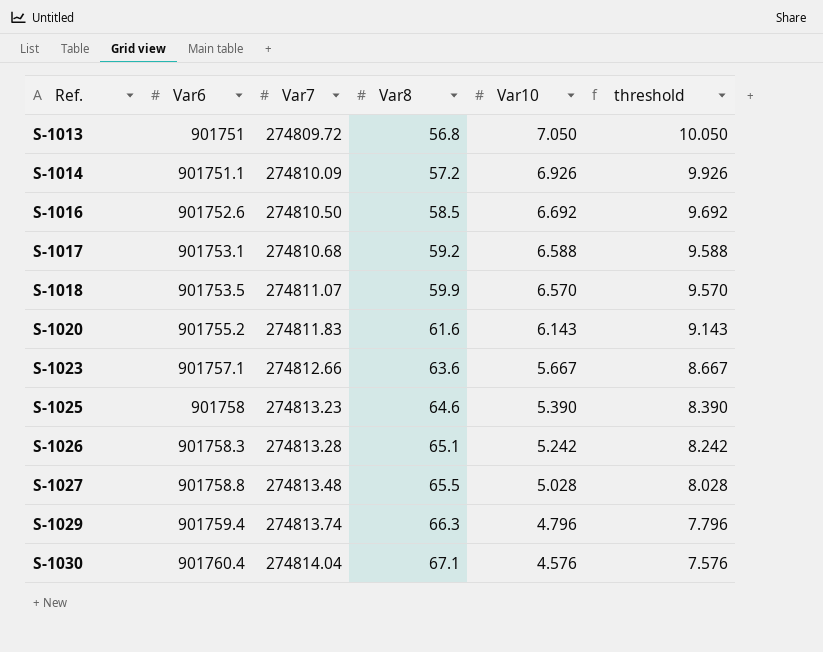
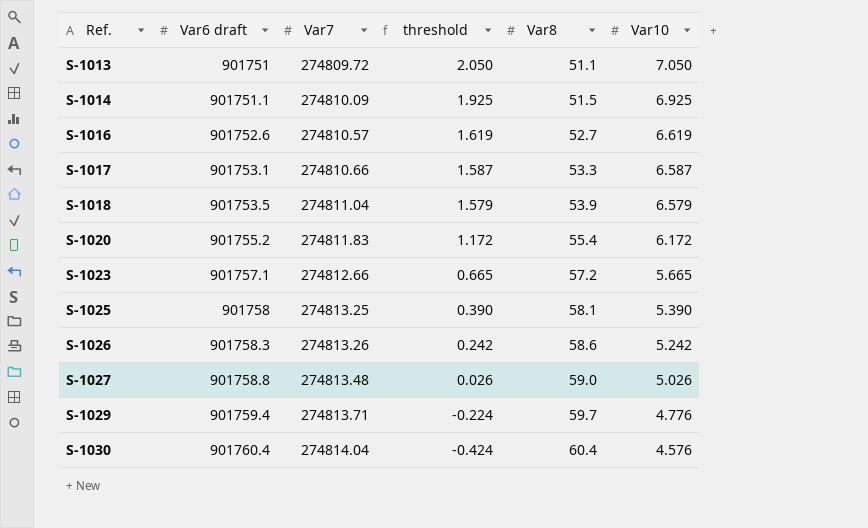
column name: Var6 -> Var6 draft
column threshold | formula: [Var10] + 3 -> [Var10] - 5
column threshold | position: 6 -> 4
S-1013 | Var8: 56.8 -> 51.1
S-1014 | Var8: 57.2 -> 51.5
S-1014 | Var10: 6.926 -> 6.925
S-1016 | Var7: 274810.50 -> 274810.57
S-1016 | Var8: 58.5 -> 52.7
S-1016 | Var10: 6.692 -> 6.619
S-1017 | Var7: 274810.68 -> 274810.66
S-1017 | Var8: 59.2 -> 53.3
S-1017 | Var10: 6.588 -> 6.587
S-1018 | Var7: 274811.07 -> 274811.04
S-1018 | Var8: 59.9 -> 53.9
S-1018 | Var10: 6.570 -> 6.579
S-1020 | Var8: 61.6 -> 55.4
S-1020 | Var10: 6.143 -> 6.172
S-1023 | Var8: 63.6 -> 57.2
S-1023 | Var10: 5.667 -> 5.665
S-1025 | Var7: 274813.23 -> 274813.25
S-1025 | Var8: 64.6 -> 58.1
S-1026 | Var7: 274813.28 -> 274813.26
S-1026 | Var8: 65.1 -> 58.6
S-1027 | Var8: 65.5 -> 59.0
S-1027 | Var10: 5.028 -> 5.026
S-1029 | Var7: 274813.74 -> 274813.71
S-1029 | Var8: 66.3 -> 59.7
S-1029 | Var10: 4.796 -> 4.776
S-1030 | Var8: 67.1 -> 60.4

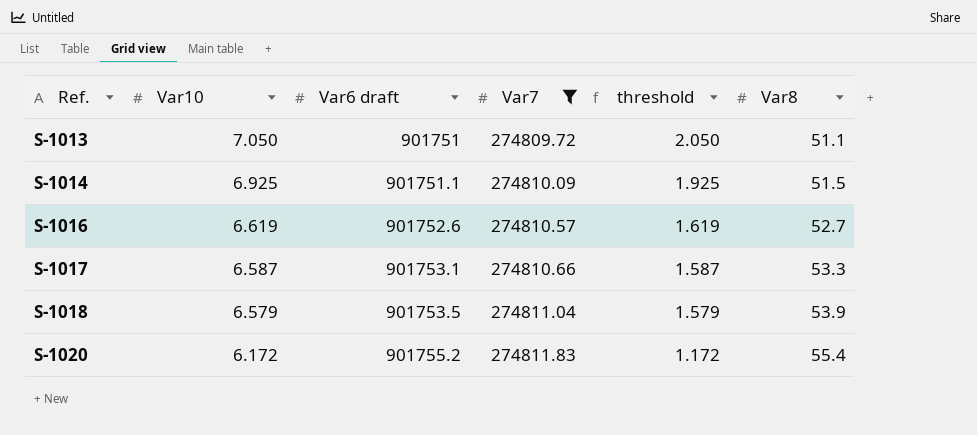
filter: none -> Var7 <= 274811.83
column Var10 | position: 6 -> 2

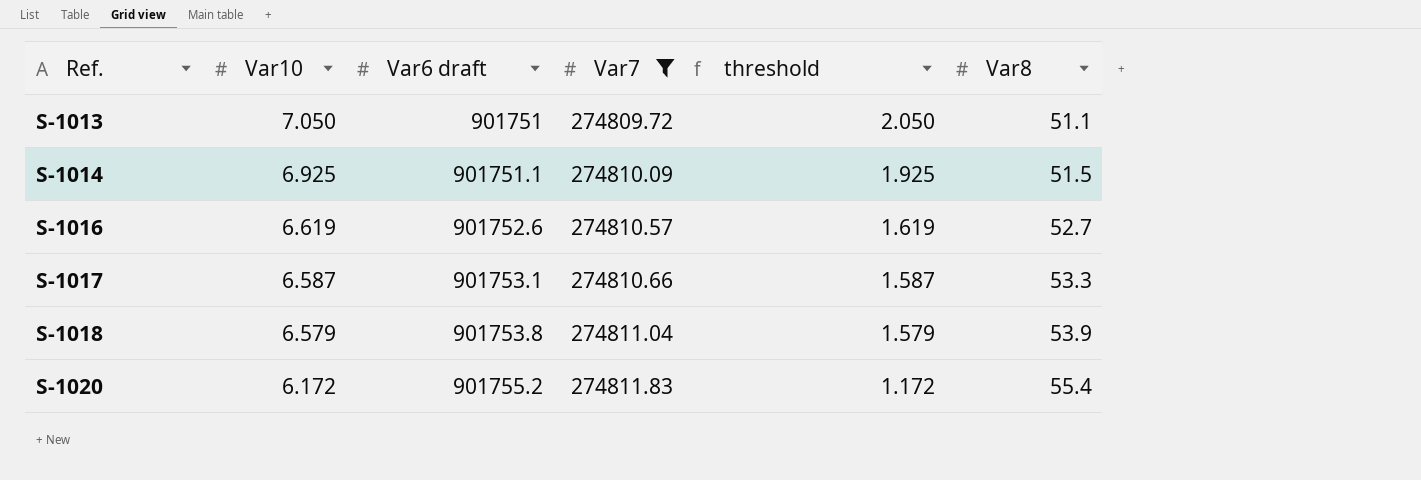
S-1018 | Var6 draft: 901753.5 -> 901753.8

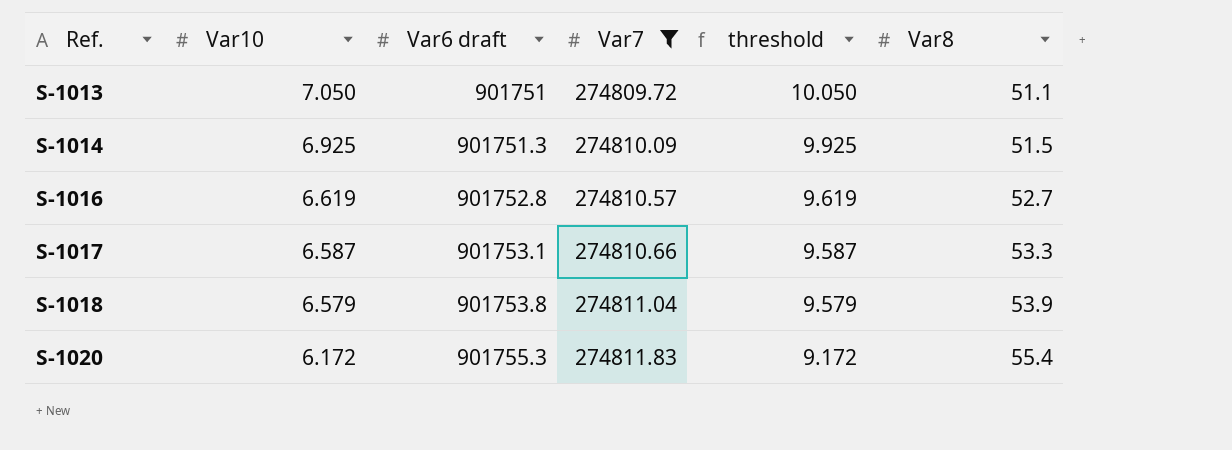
column threshold | formula: [Var10] - 5 -> [Var10] + 3
S-1014 | Var6 draft: 901751.1 -> 901751.3
S-1016 | Var6 draft: 901752.6 -> 901752.8
S-1020 | Var6 draft: 901755.2 -> 901755.3

